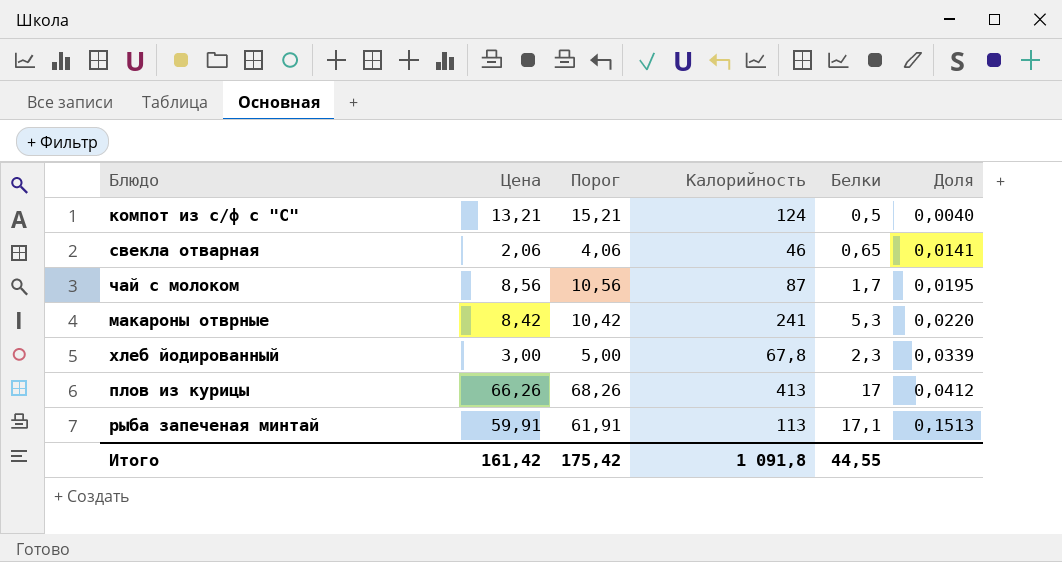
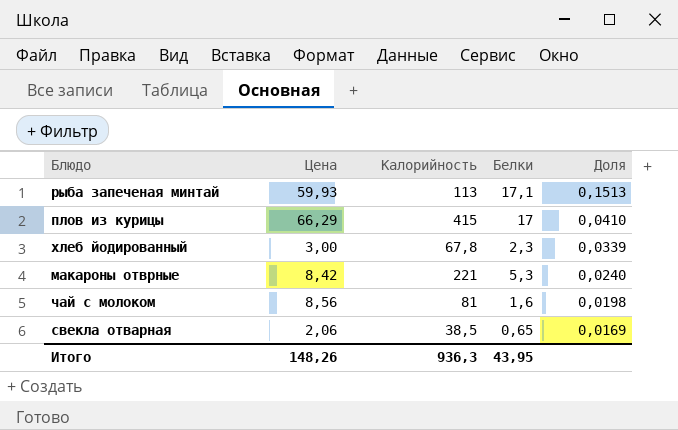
row order: Доля ascending -> Доля descending
column Порог | formula: [Цена] + 2 -> none
row компот из с/ф с "С": 13,21 | 15,21 | 124 | 0,5 | 0,0040 -> none
рыба запеченая минтай | Цена: 59,91 -> 59,93
плов из курицы | Цена: 66,26 -> 66,29
плов из курицы | Калорийность: 413 -> 415
плов из курицы | Доля: 0,0412 -> 0,0410
макароны отврные | Калорийность: 241 -> 221
макароны отврные | Доля: 0,0220 -> 0,0240
чай с молоком | Калорийность: 87 -> 81
чай с молоком | Белки: 1,7 -> 1,6
чай с молоком | Доля: 0,0195 -> 0,0198
свекла отварная | Калорийность: 46 -> 38,5
свекла отварная | Доля: 0,0141 -> 0,0169
Итого | Цена: 161,42 -> 148,26
Итого | Калорийность: 1 091,8 -> 936,3
Итого | Белки: 44,55 -> 43,95

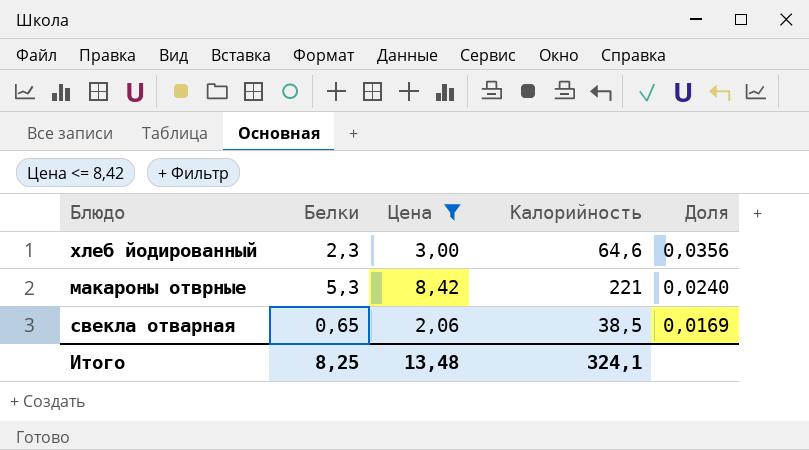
filter: none -> Цена <= 8,42
column Белки | position: 4 -> 2
хлеб йодированный | Калорийность: 67,8 -> 64,6
хлеб йодированный | Доля: 0,0339 -> 0,0356
Итого | Белки: 43,95 -> 8,25
Итого | Цена: 148,26 -> 13,48
Итого | Калорийность: 936,3 -> 324,1

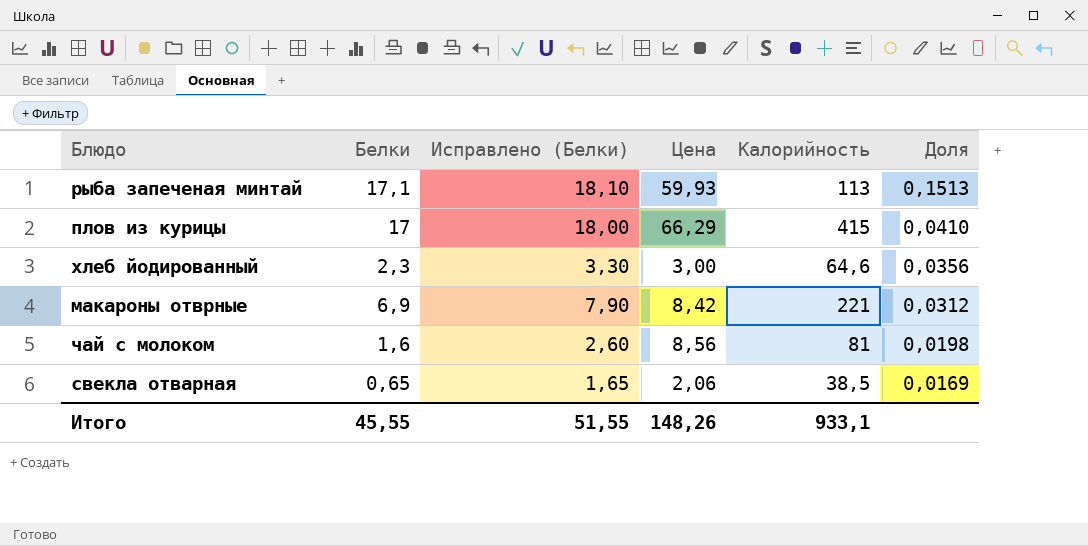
filter: Цена <= 8,42 -> none
column Исправлено (Белки) | formula: none -> [Белки] + 1
макароны отврные | Белки: 5,3 -> 6,9
макароны отврные | Доля: 0,0240 -> 0,0312
Итого | Белки: 8,25 -> 45,55
Итого | Цена: 13,48 -> 148,26
Итого | Калорийность: 324,1 -> 933,1

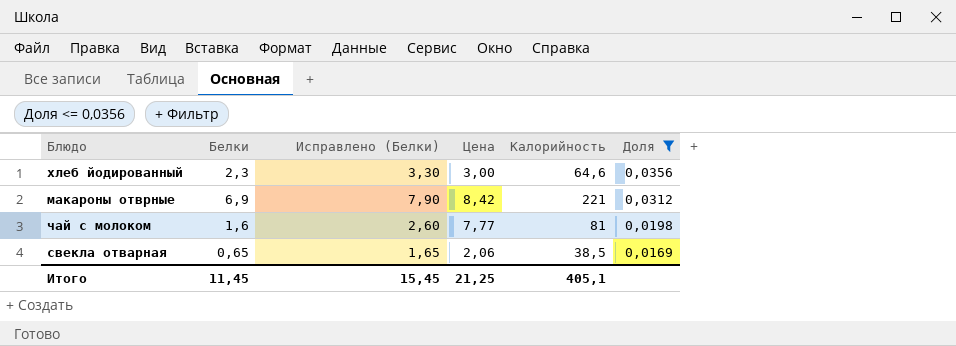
filter: none -> Доля <= 0,0356
чай с молоком | Цена: 8,56 -> 7,77
Итого | Белки: 45,55 -> 11,45
Итого | Исправлено (Белки): 51,55 -> 15,45
Итого | Цена: 148,26 -> 21,25
Итого | Калорийность: 933,1 -> 405,1

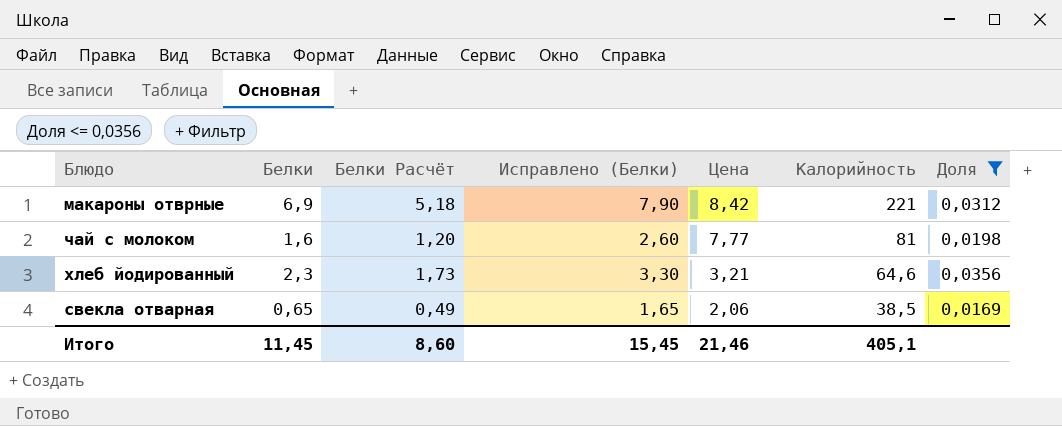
row order: Доля descending -> Цена descending
column Белки Расчёт | formula: none -> [Белки] * 0,75
хлеб йодированный | Цена: 3,00 -> 3,21
Итого | Цена: 21,25 -> 21,46

